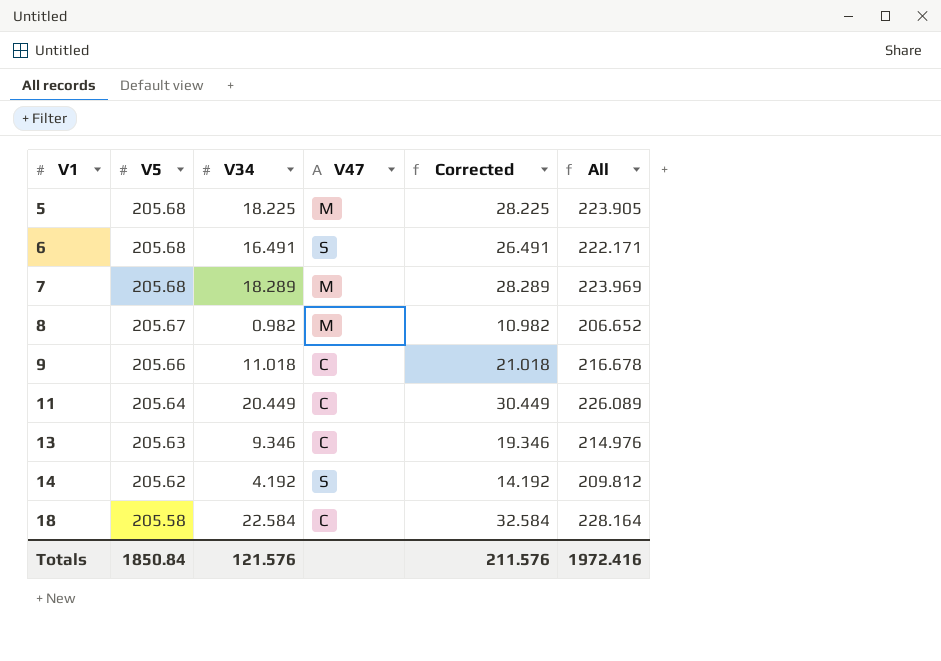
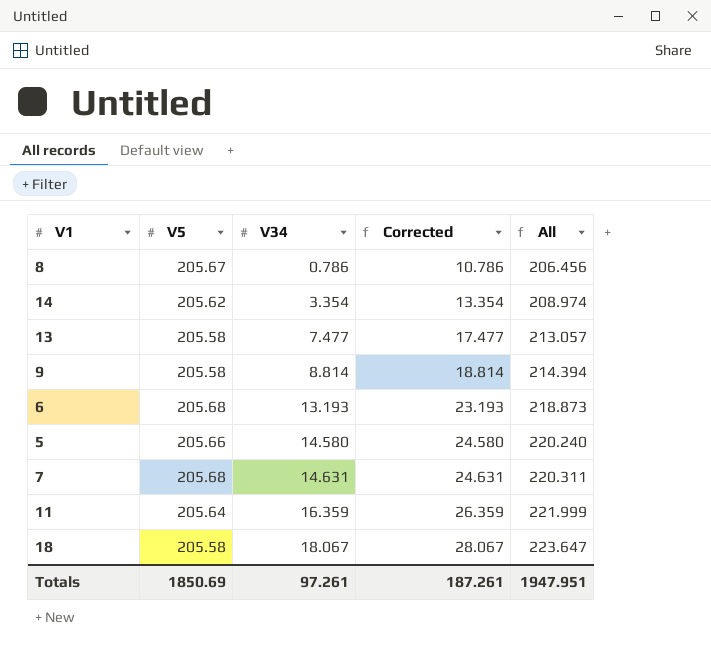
row order: V1 ascending -> V34 ascending
column V47 | position: 4 -> none
8 | V34: 0.982 -> 0.786
8 | Corrected: 10.982 -> 10.786
8 | All: 206.652 -> 206.456
14 | V34: 4.192 -> 3.354
14 | Corrected: 14.192 -> 13.354
14 | All: 209.812 -> 208.974
13 | V5: 205.63 -> 205.58
13 | V34: 9.346 -> 7.477
13 | Corrected: 19.346 -> 17.477
13 | All: 214.976 -> 213.057
9 | V5: 205.66 -> 205.58
9 | V34: 11.018 -> 8.814
9 | Corrected: 21.018 -> 18.814
9 | All: 216.678 -> 214.394
6 | V34: 16.491 -> 13.193
6 | Corrected: 26.491 -> 23.193
6 | All: 222.171 -> 218.873
5 | V5: 205.68 -> 205.66
5 | V34: 18.225 -> 14.580
5 | Corrected: 28.225 -> 24.580
5 | All: 223.905 -> 220.240
7 | V34: 18.289 -> 14.631
7 | Corrected: 28.289 -> 24.631
7 | All: 223.969 -> 220.311
11 | V34: 20.449 -> 16.359
11 | Corrected: 30.449 -> 26.359
11 | All: 226.089 -> 221.999
18 | V34: 22.584 -> 18.067
18 | Corrected: 32.584 -> 28.067
18 | All: 228.164 -> 223.647
Totals | V5: 1850.84 -> 1850.69
Totals | V34: 121.576 -> 97.261
Totals | Corrected: 211.576 -> 187.261
Totals | All: 1972.416 -> 1947.951

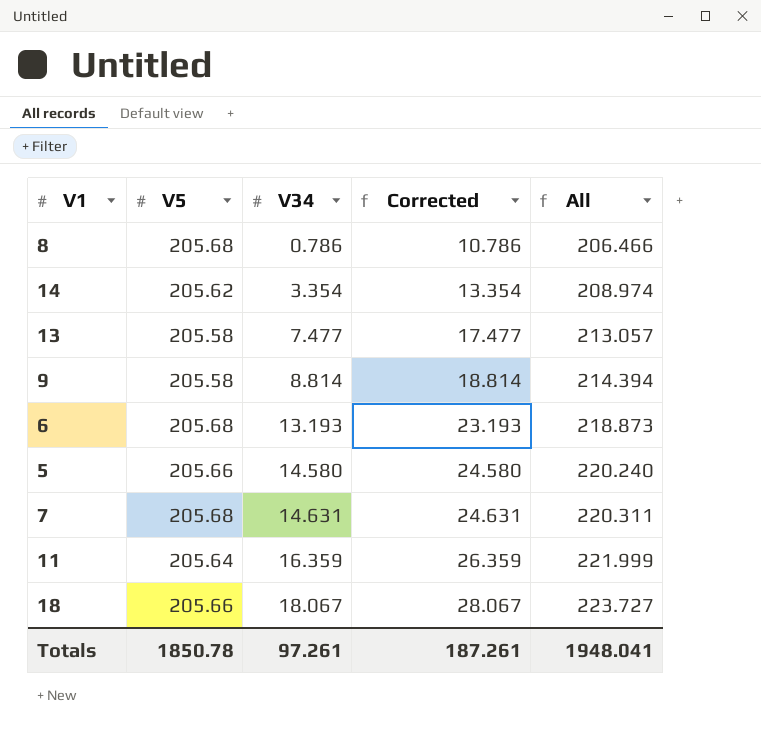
8 | V5: 205.67 -> 205.68
8 | All: 206.456 -> 206.466
18 | V5: 205.58 -> 205.66
18 | All: 223.647 -> 223.727
Totals | V5: 1850.69 -> 1850.78
Totals | All: 1947.951 -> 1948.041

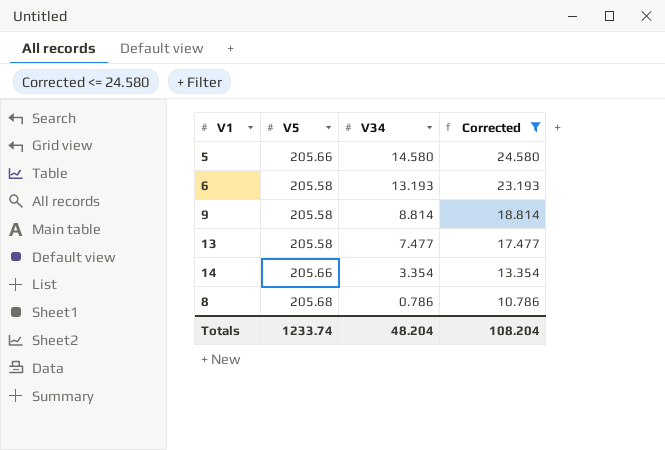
filter: none -> Corrected <= 24.580
row order: V34 ascending -> V34 descending
column All | formula: [V5] + [V34] -> none
6 | V5: 205.68 -> 205.58
14 | V5: 205.62 -> 205.66
Totals | V5: 1850.78 -> 1233.74
Totals | V34: 97.261 -> 48.204
Totals | Corrected: 187.261 -> 108.204

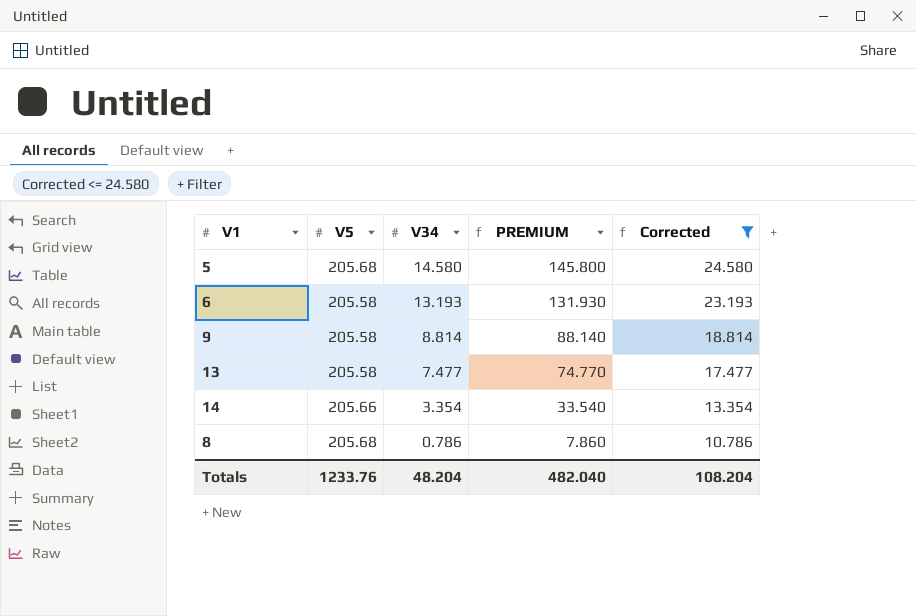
column PREMIUM | formula: none -> [V34] * 10
5 | V5: 205.66 -> 205.68
Totals | V5: 1233.74 -> 1233.76

